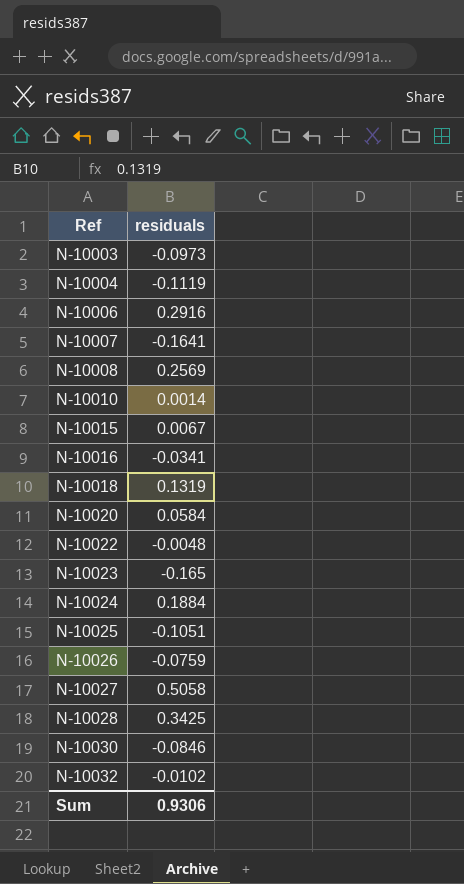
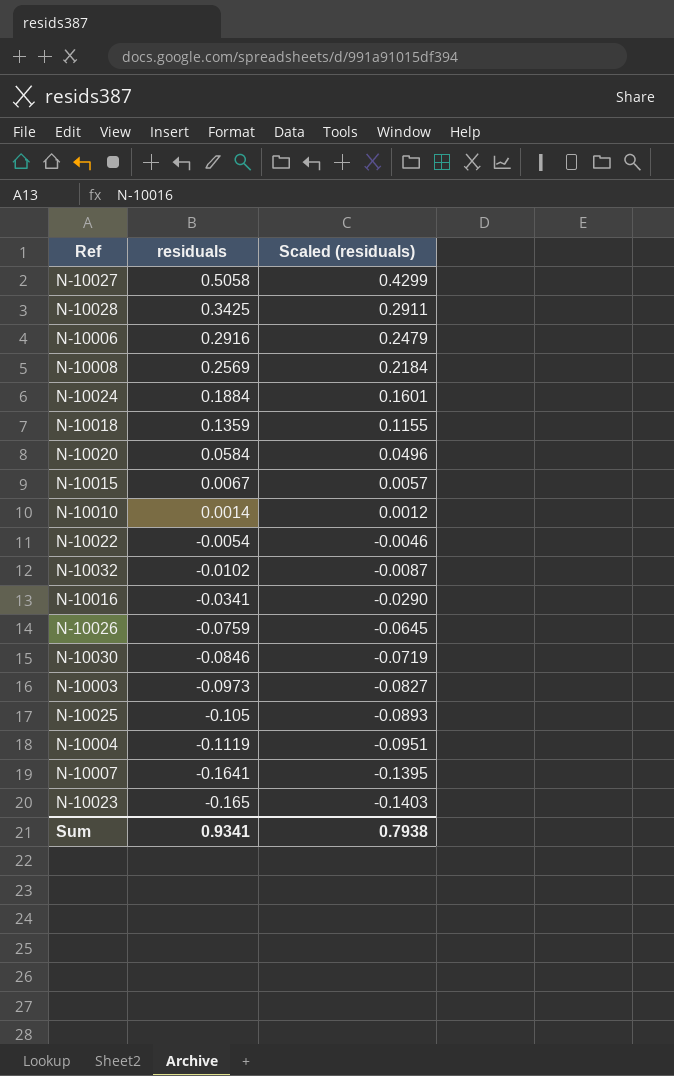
row order: Ref ascending -> residuals descending
column Scaled (residuals) | formula: none -> [residuals] * 0.85
N-10018 | residuals: 0.1319 -> 0.1359
N-10022 | residuals: -0.0048 -> -0.0054
N-10025 | residuals: -0.1051 -> -0.105
Sum | residuals: 0.9306 -> 0.9341

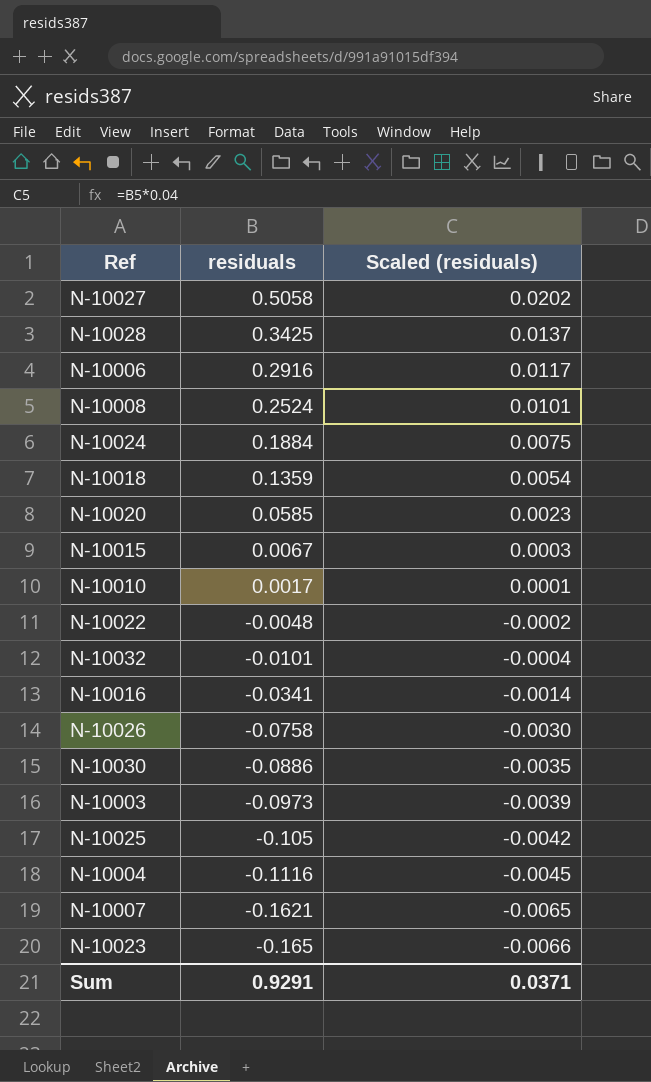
column Scaled (residuals) | formula: [residuals] * 0.85 -> [residuals] * 0.04
N-10008 | residuals: 0.2569 -> 0.2524
N-10020 | residuals: 0.0584 -> 0.0585
N-10010 | residuals: 0.0014 -> 0.0017
N-10022 | residuals: -0.0054 -> -0.0048
N-10032 | residuals: -0.0102 -> -0.0101
N-10026 | residuals: -0.0759 -> -0.0758
N-10030 | residuals: -0.0846 -> -0.0886
N-10004 | residuals: -0.1119 -> -0.1116
N-10007 | residuals: -0.1641 -> -0.1621
Sum | residuals: 0.9341 -> 0.9291
Sum | Scaled (residuals): 0.7938 -> 0.0371

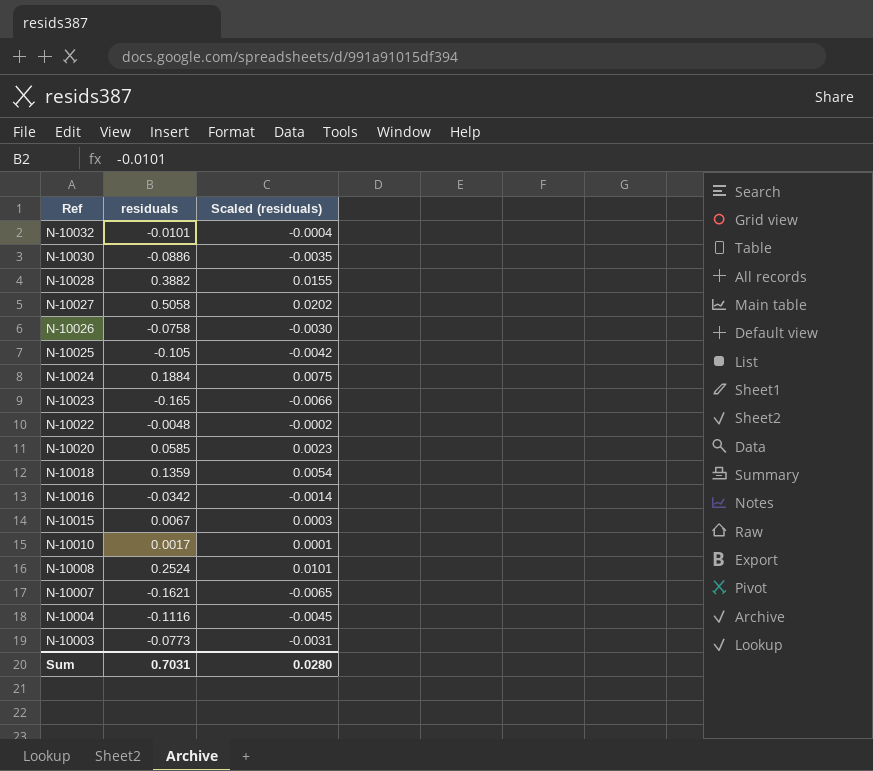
row order: residuals descending -> Ref descending
row N-10006: 0.2916 | 0.0117 -> none
N-10028 | residuals: 0.3425 -> 0.3882
N-10028 | Scaled (residuals): 0.0137 -> 0.0155
N-10016 | residuals: -0.0341 -> -0.0342
N-10003 | residuals: -0.0973 -> -0.0773
N-10003 | Scaled (residuals): -0.0039 -> -0.0031
Sum | residuals: 0.9291 -> 0.7031
Sum | Scaled (residuals): 0.0371 -> 0.0280

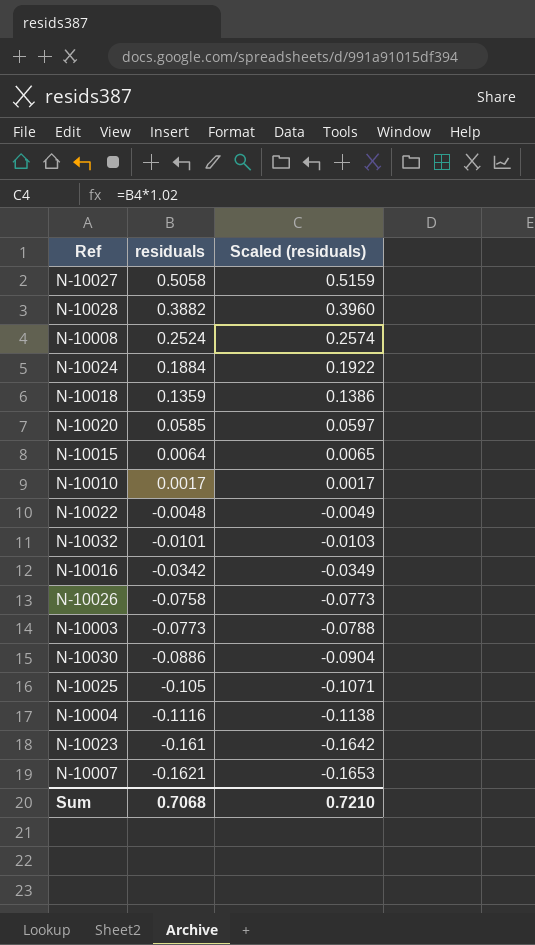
row order: Ref descending -> residuals descending
column Scaled (residuals) | formula: [residuals] * 0.04 -> [residuals] * 1.02
N-10015 | residuals: 0.0067 -> 0.0064
N-10023 | residuals: -0.165 -> -0.161
Sum | residuals: 0.7031 -> 0.7068
Sum | Scaled (residuals): 0.0280 -> 0.7210

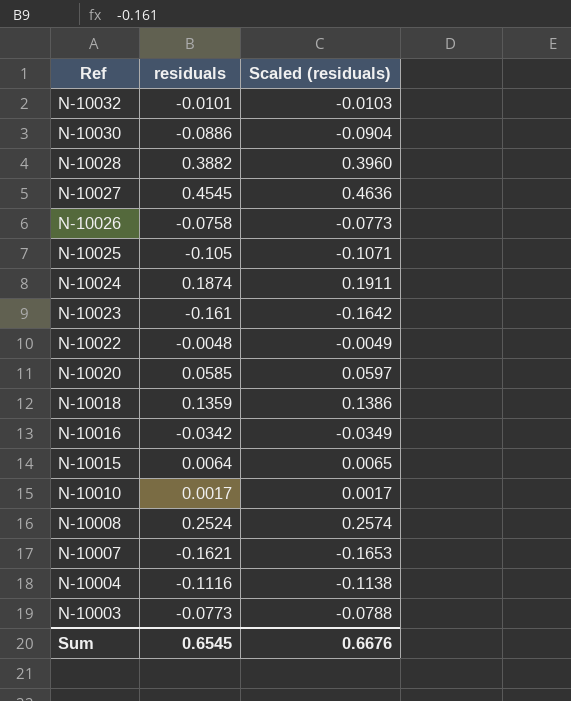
row order: residuals descending -> Ref descending
N-10027 | residuals: 0.5058 -> 0.4545
N-10027 | Scaled (residuals): 0.5159 -> 0.4636
N-10024 | residuals: 0.1884 -> 0.1874
N-10024 | Scaled (residuals): 0.1922 -> 0.1911
Sum | residuals: 0.7068 -> 0.6545
Sum | Scaled (residuals): 0.7210 -> 0.6676

